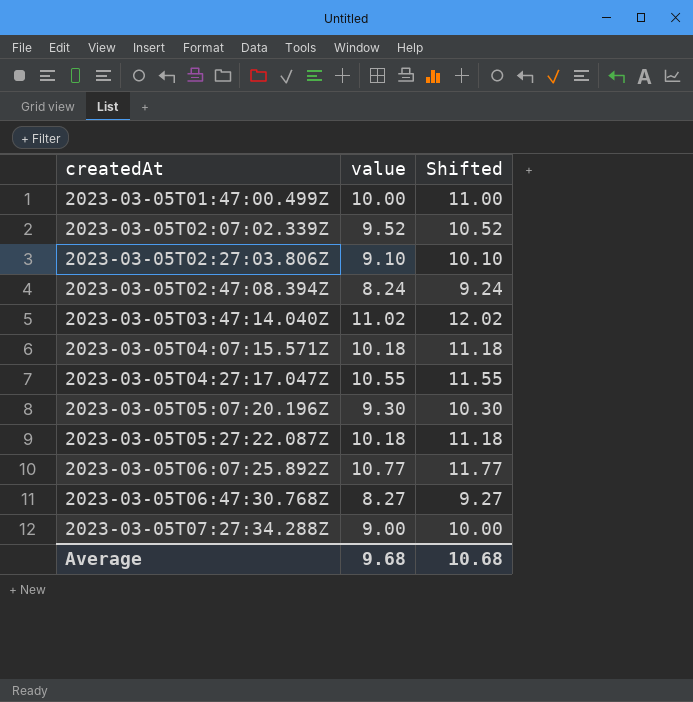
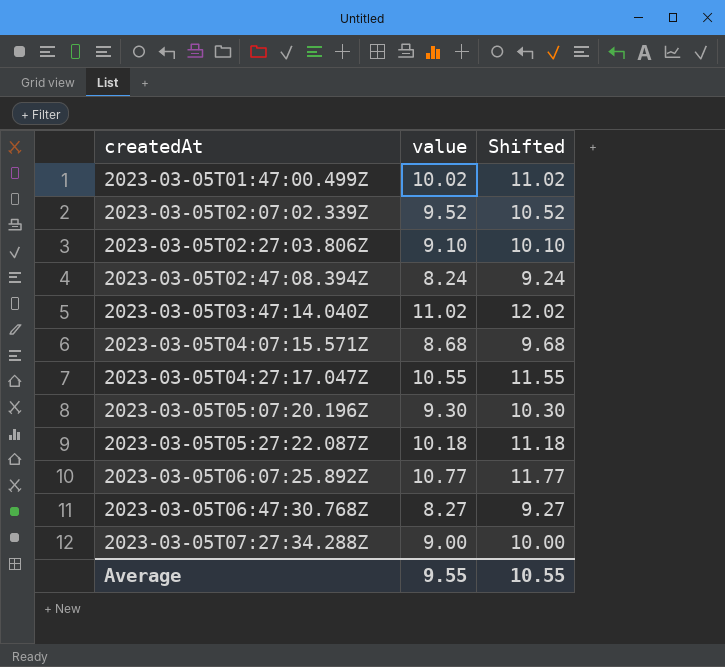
2023-03-05T01:47:00.499Z | value: 10.00 -> 10.02
2023-03-05T01:47:00.499Z | Shifted: 11.00 -> 11.02
2023-03-05T04:07:15.571Z | value: 10.18 -> 8.68
2023-03-05T04:07:15.571Z | Shifted: 11.18 -> 9.68
Average | value: 9.68 -> 9.55
Average | Shifted: 10.68 -> 10.55

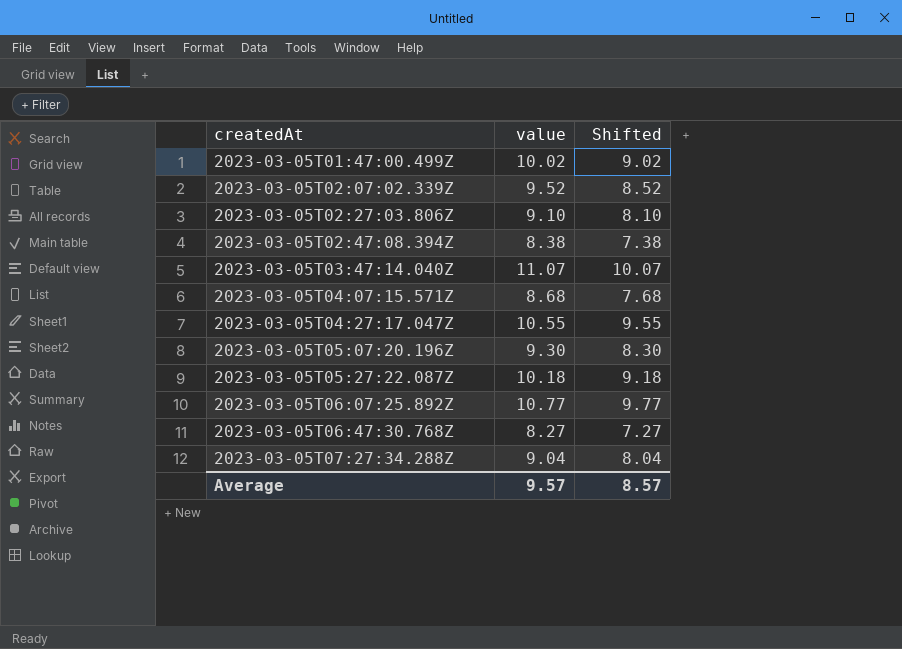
column Shifted | formula: [value] + 1 -> [value] - 1
2023-03-05T02:47:08.394Z | value: 8.24 -> 8.38
2023-03-05T03:47:14.040Z | value: 11.02 -> 11.07
2023-03-05T07:27:34.288Z | value: 9.00 -> 9.04
Average | value: 9.55 -> 9.57
Average | Shifted: 10.55 -> 8.57

